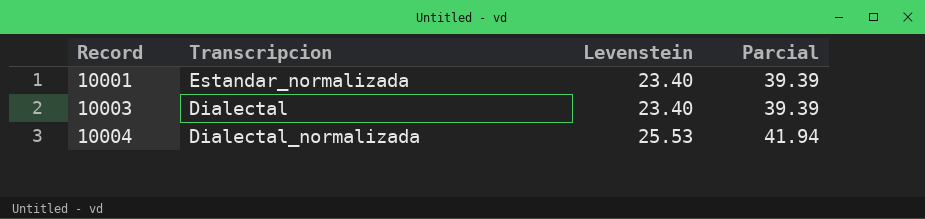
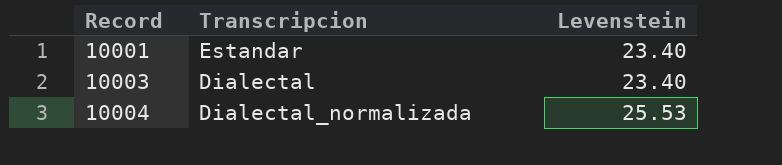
column Parcial | position: 4 -> none
10001 | Transcripcion: Estandar_normalizada -> Estandar

